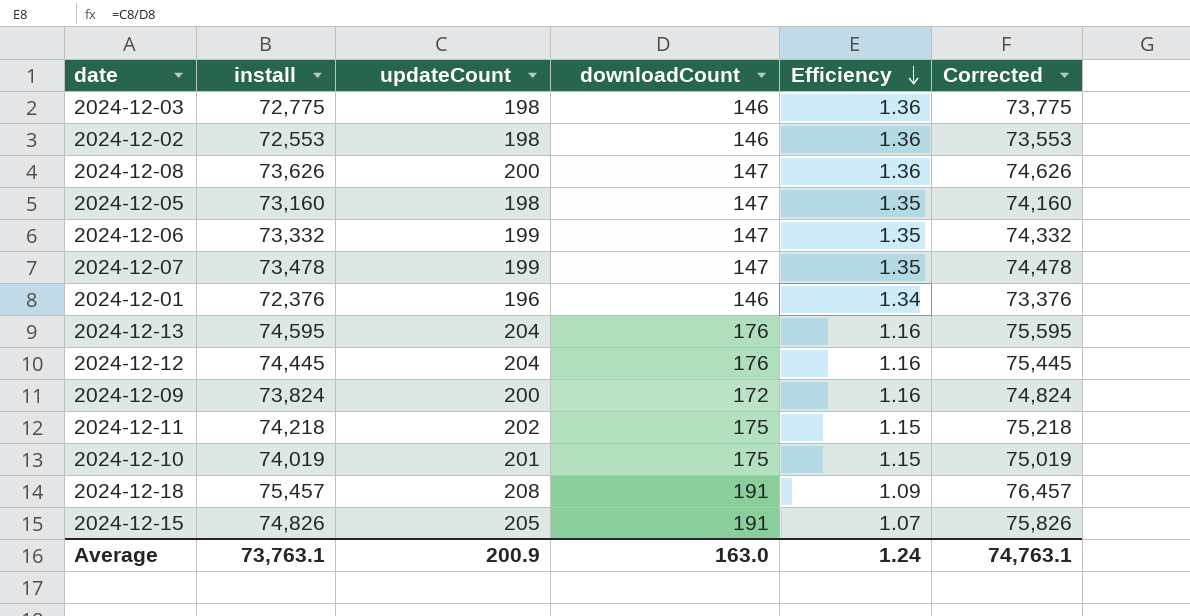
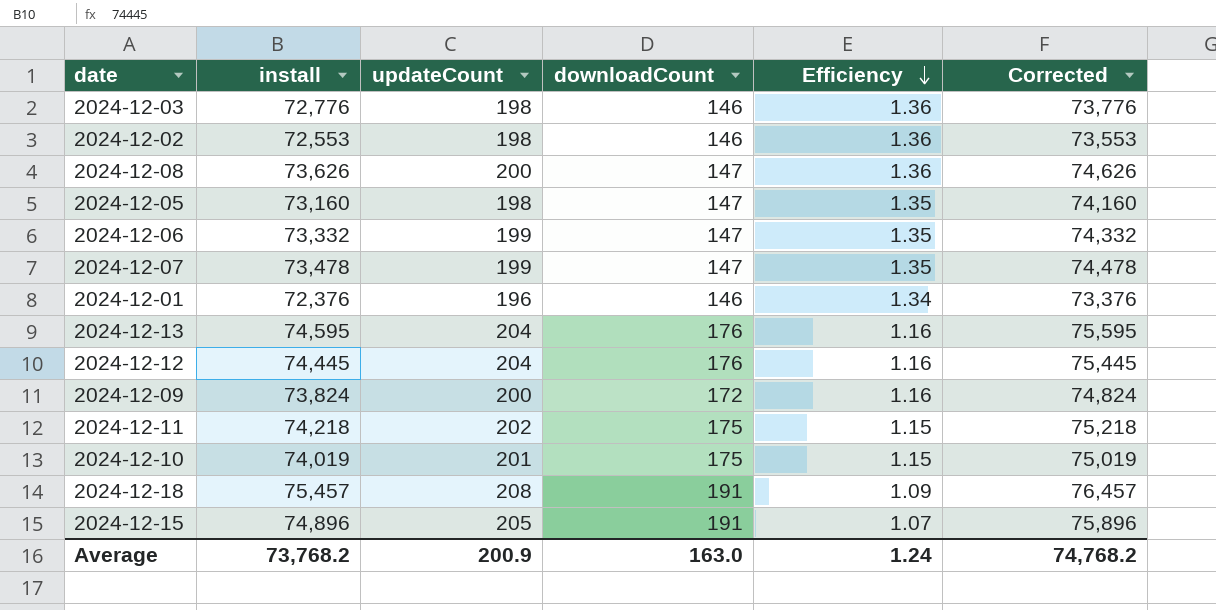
2024-12-03 | install: 72,775 -> 72,776
2024-12-03 | Corrected: 73,775 -> 73,776
2024-12-15 | install: 74,826 -> 74,896
2024-12-15 | Corrected: 75,826 -> 75,896
Average | install: 73,763.1 -> 73,768.2
Average | Corrected: 74,763.1 -> 74,768.2

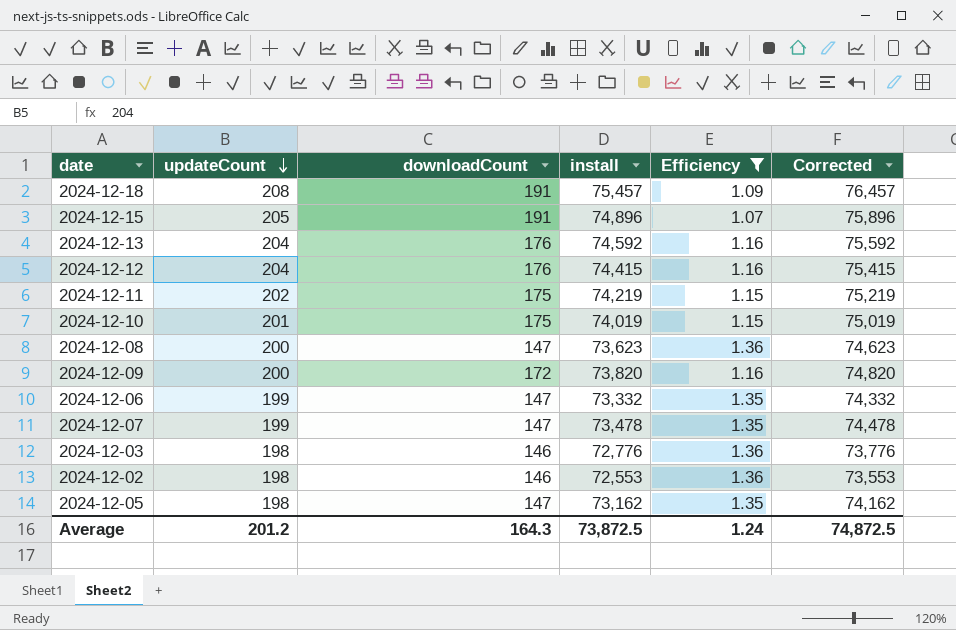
filter: none -> Efficiency != 1.34
row order: Efficiency descending -> updateCount descending
column install | position: 2 -> 4
2024-12-13 | install: 74,595 -> 74,592
2024-12-13 | Corrected: 75,595 -> 75,592
2024-12-12 | install: 74,445 -> 74,415
2024-12-12 | Corrected: 75,445 -> 75,415
2024-12-11 | install: 74,218 -> 74,219
2024-12-11 | Corrected: 75,218 -> 75,219
2024-12-08 | install: 73,626 -> 73,623
2024-12-08 | Corrected: 74,626 -> 74,623
2024-12-09 | install: 73,824 -> 73,820
2024-12-09 | Corrected: 74,824 -> 74,820
2024-12-05 | install: 73,160 -> 73,162
2024-12-05 | Corrected: 74,160 -> 74,162
Average | updateCount: 200.9 -> 201.2
Average | downloadCount: 163.0 -> 164.3
Average | install: 73,768.2 -> 73,872.5
Average | Corrected: 74,768.2 -> 74,872.5

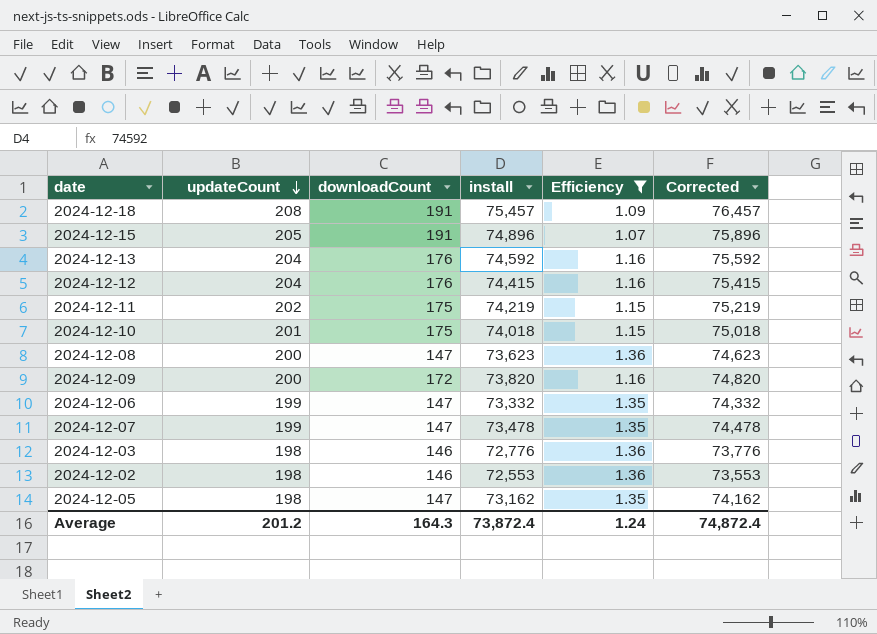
2024-12-10 | install: 74,019 -> 74,018
2024-12-10 | Corrected: 75,019 -> 75,018
Average | install: 73,872.5 -> 73,872.4
Average | Corrected: 74,872.5 -> 74,872.4

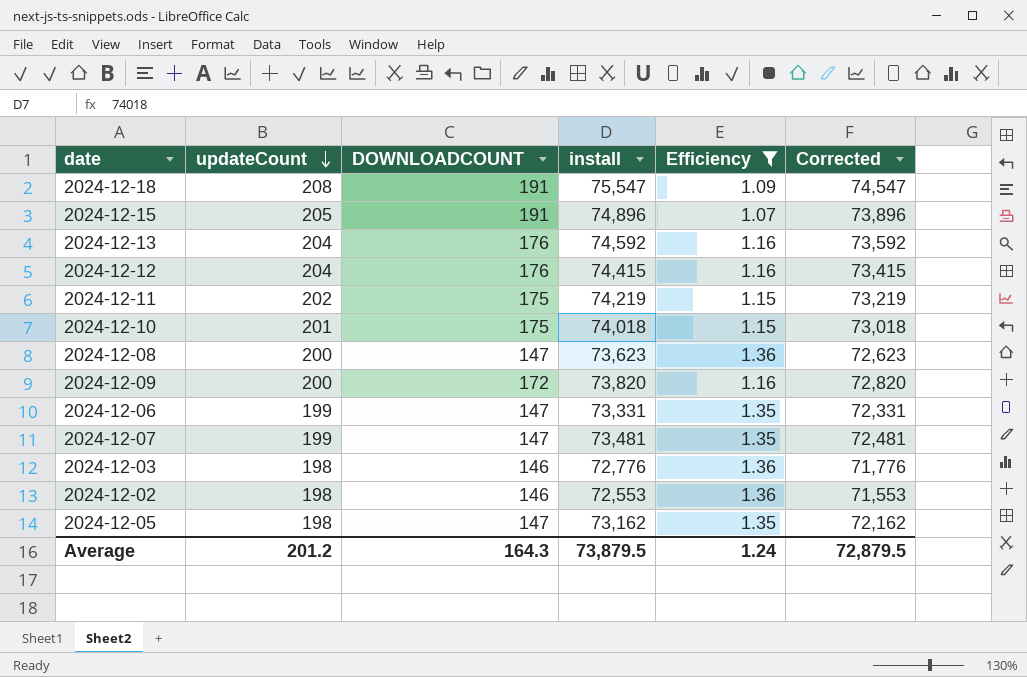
column name: downloadCount -> DOWNLOADCOUNT
column Corrected | formula: [install] + 1000 -> [install] - 1000
2024-12-18 | install: 75,457 -> 75,547
2024-12-06 | install: 73,332 -> 73,331
2024-12-07 | install: 73,478 -> 73,481
Average | install: 73,872.4 -> 73,879.5
Average | Corrected: 74,872.4 -> 72,879.5

